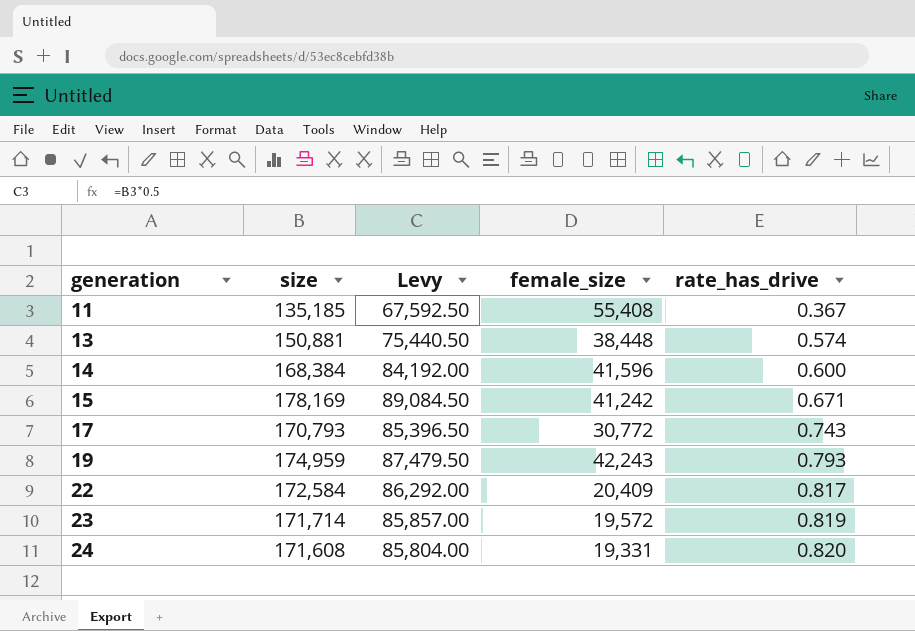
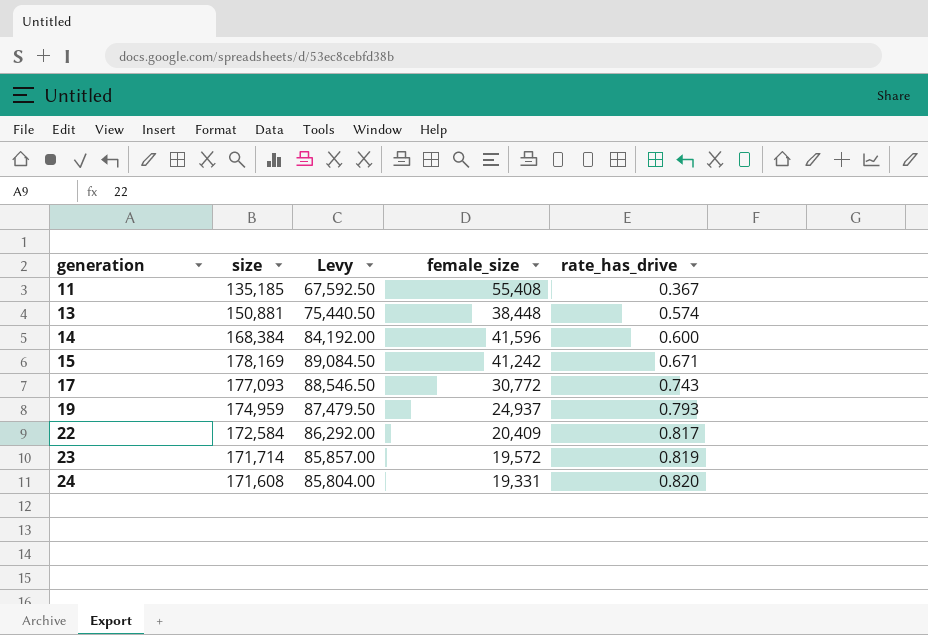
17 | size: 170,793 -> 177,093
17 | Levy: 85,396.50 -> 88,546.50
19 | female_size: 42,243 -> 24,937

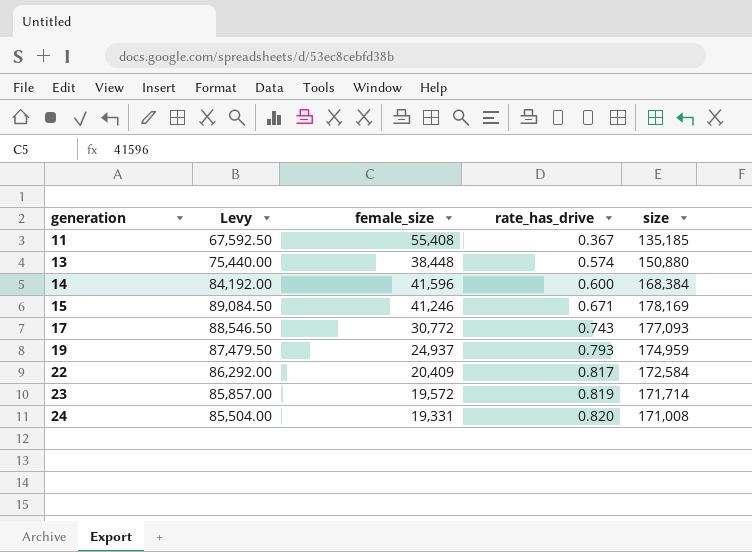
column size | position: 2 -> 5
13 | Levy: 75,440.50 -> 75,440.00
13 | size: 150,881 -> 150,880
15 | female_size: 41,242 -> 41,246
24 | Levy: 85,804.00 -> 85,504.00
24 | size: 171,608 -> 171,008

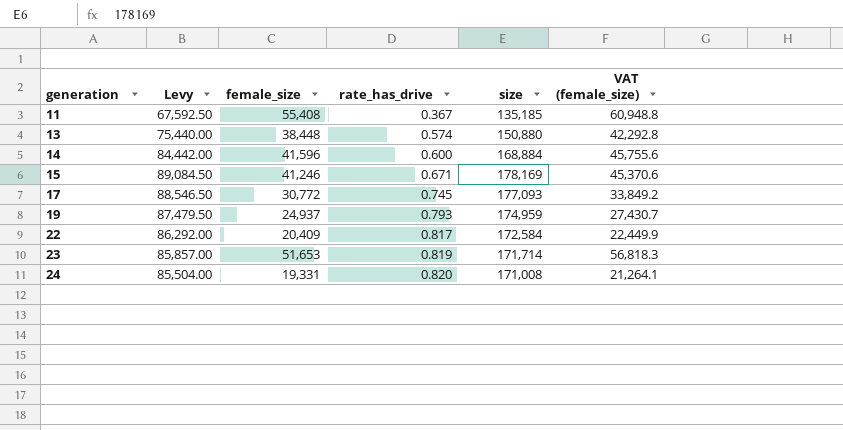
column VAT (female_size) | formula: none -> [female_size] * 1.1
14 | Levy: 84,192.00 -> 84,442.00
14 | size: 168,384 -> 168,884
17 | rate_has_drive: 0.743 -> 0.745
23 | female_size: 19,572 -> 51,653

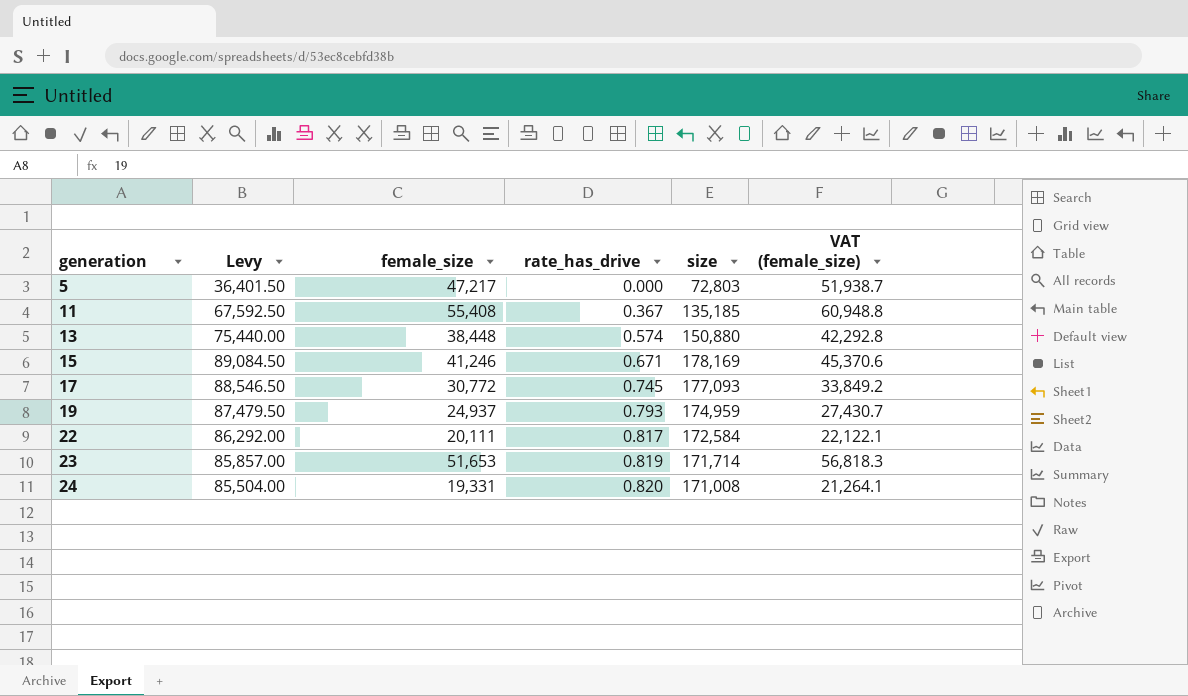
row 14: 84,442.00 | 41,596 | 0.600 | 168,884 | 45,755.6 -> none
row 5: none -> 36,401.50 | 47,217 | 0.000 | 72,803 | 51,938.7
22 | female_size: 20,409 -> 20,111
22 | VAT (female_size): 22,449.9 -> 22,122.1

